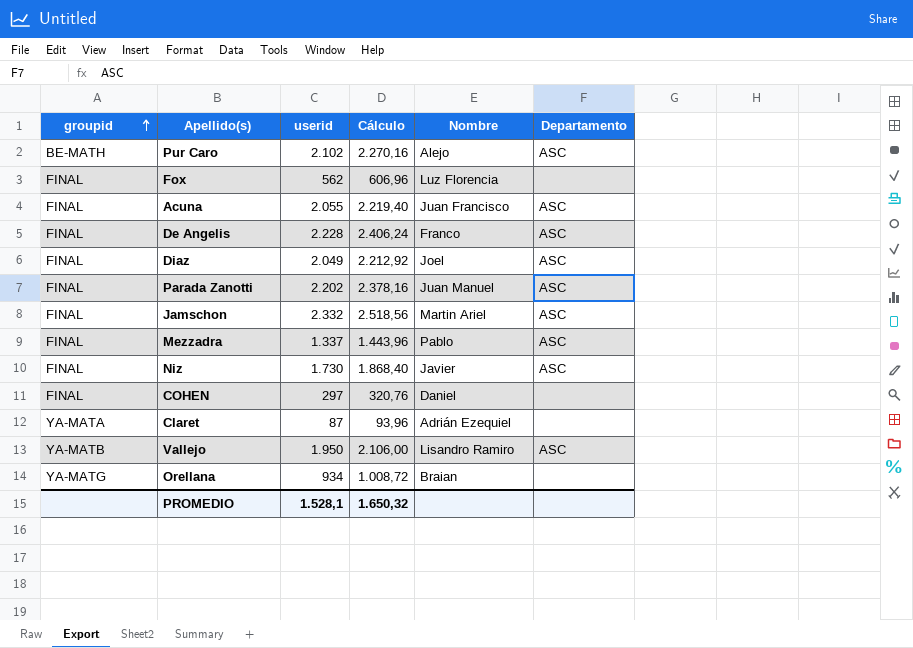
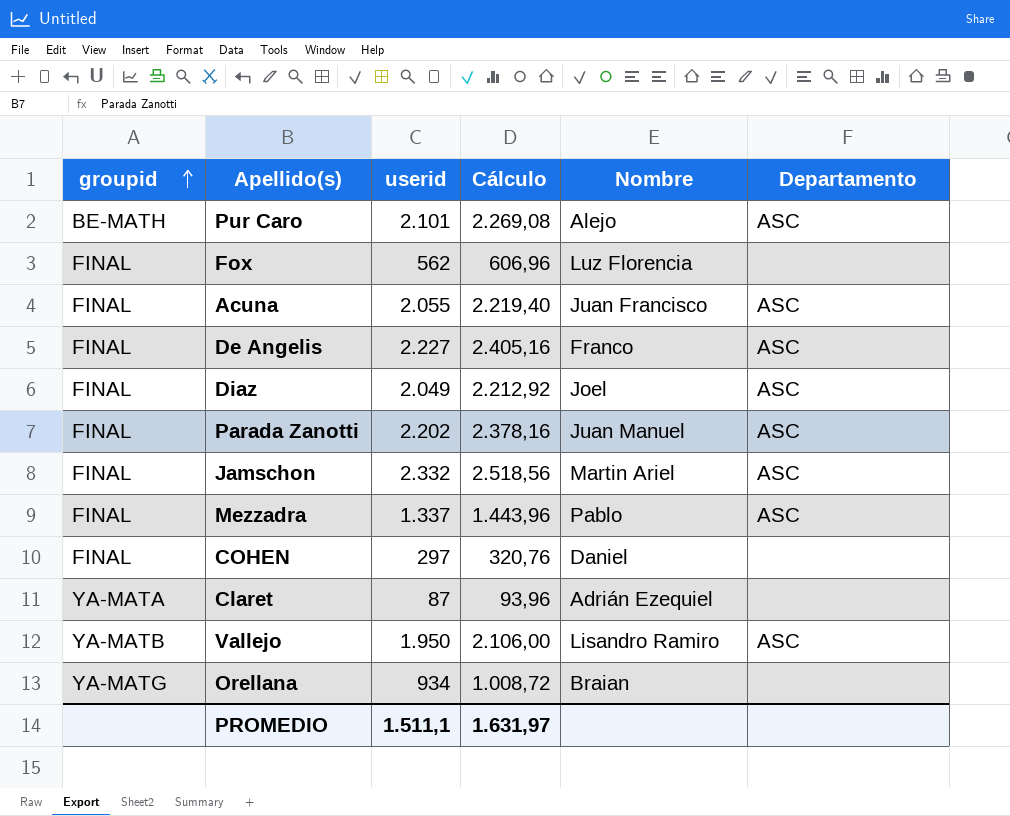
row Niz: FINAL | 1.730 | 1.868,40 | Javier | ASC -> none
Pur Caro | userid: 2.102 -> 2.101
Pur Caro | Cálculo: 2.270,16 -> 2.269,08
De Angelis | userid: 2.228 -> 2.227
De Angelis | Cálculo: 2.406,24 -> 2.405,16
PROMEDIO | userid: 1.528,1 -> 1.511,1
PROMEDIO | Cálculo: 1.650,32 -> 1.631,97

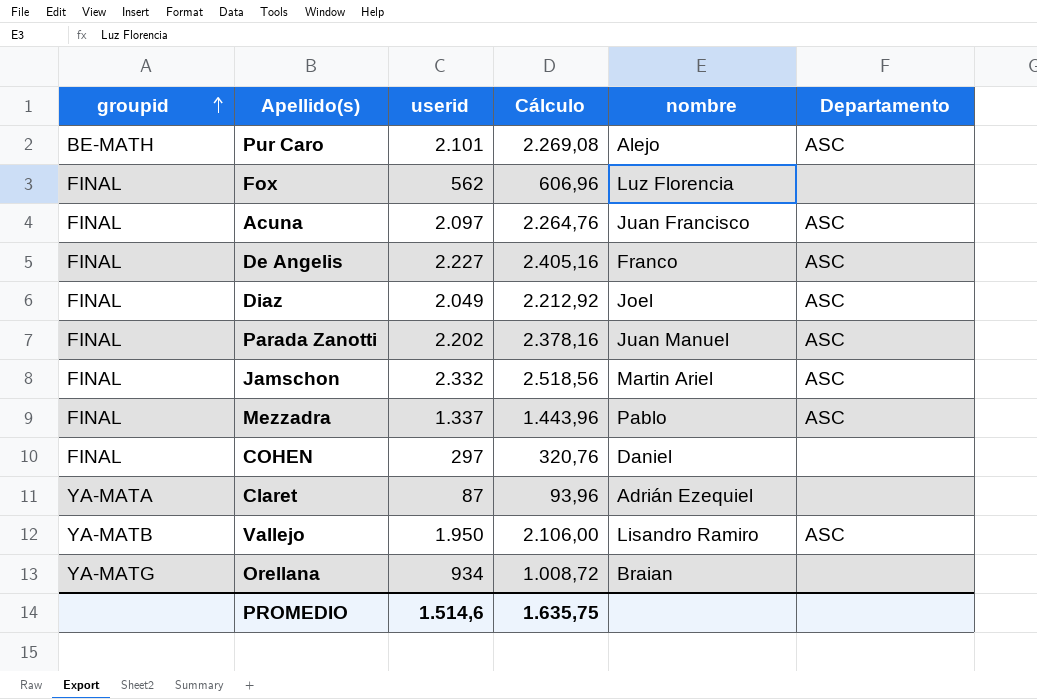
column name: Nombre -> nombre
Acuna | userid: 2.055 -> 2.097
Acuna | Cálculo: 2.219,40 -> 2.264,76
PROMEDIO | userid: 1.511,1 -> 1.514,6
PROMEDIO | Cálculo: 1.631,97 -> 1.635,75

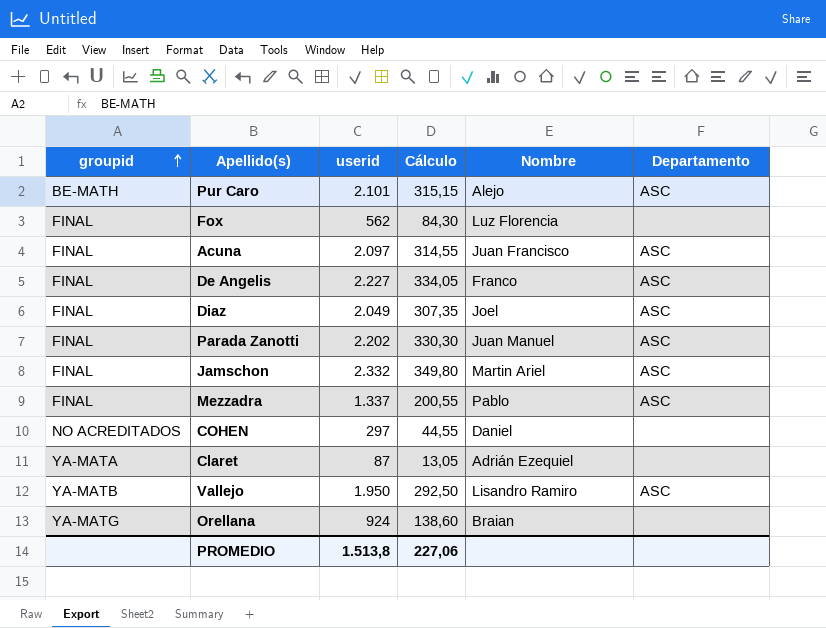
column Cálculo | formula: [userid] * 1,08 -> [userid] * 0,15
column name: nombre -> Nombre
COHEN | groupid: FINAL -> NO ACREDITADOS
Orellana | userid: 934 -> 924
PROMEDIO | userid: 1.514,6 -> 1.513,8
PROMEDIO | Cálculo: 1.635,75 -> 227,06

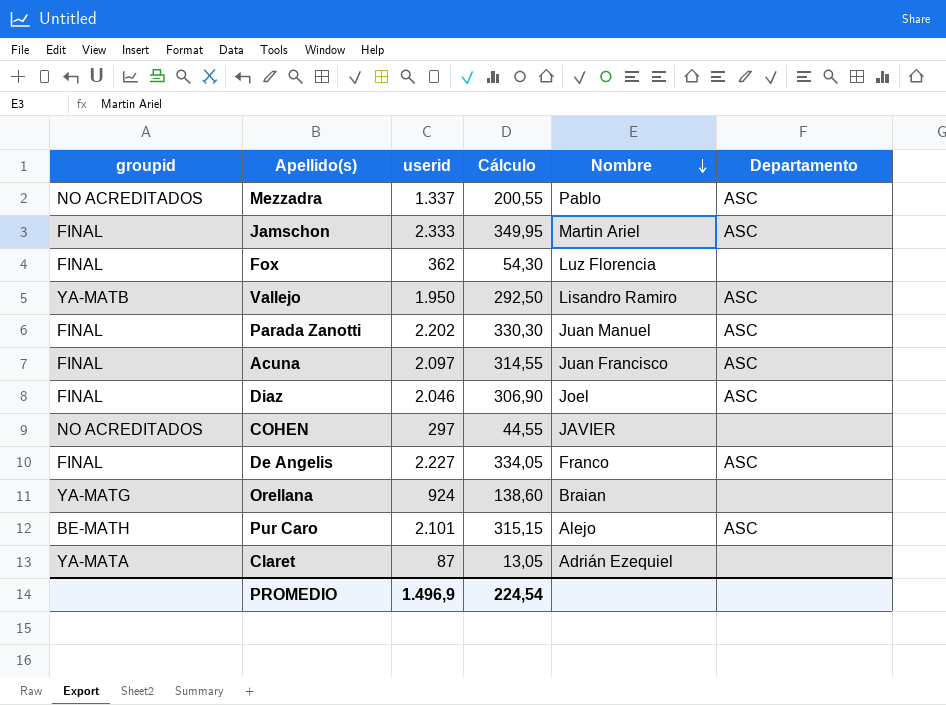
row order: groupid ascending -> Nombre descending
Mezzadra | groupid: FINAL -> NO ACREDITADOS
Jamschon | userid: 2.332 -> 2.333
Jamschon | Cálculo: 349,80 -> 349,95
Fox | userid: 562 -> 362
Fox | Cálculo: 84,30 -> 54,30
Diaz | userid: 2.049 -> 2.046
Diaz | Cálculo: 307,35 -> 306,90
COHEN | Nombre: Daniel -> JAVIER
PROMEDIO | userid: 1.513,8 -> 1.496,9
PROMEDIO | Cálculo: 227,06 -> 224,54

